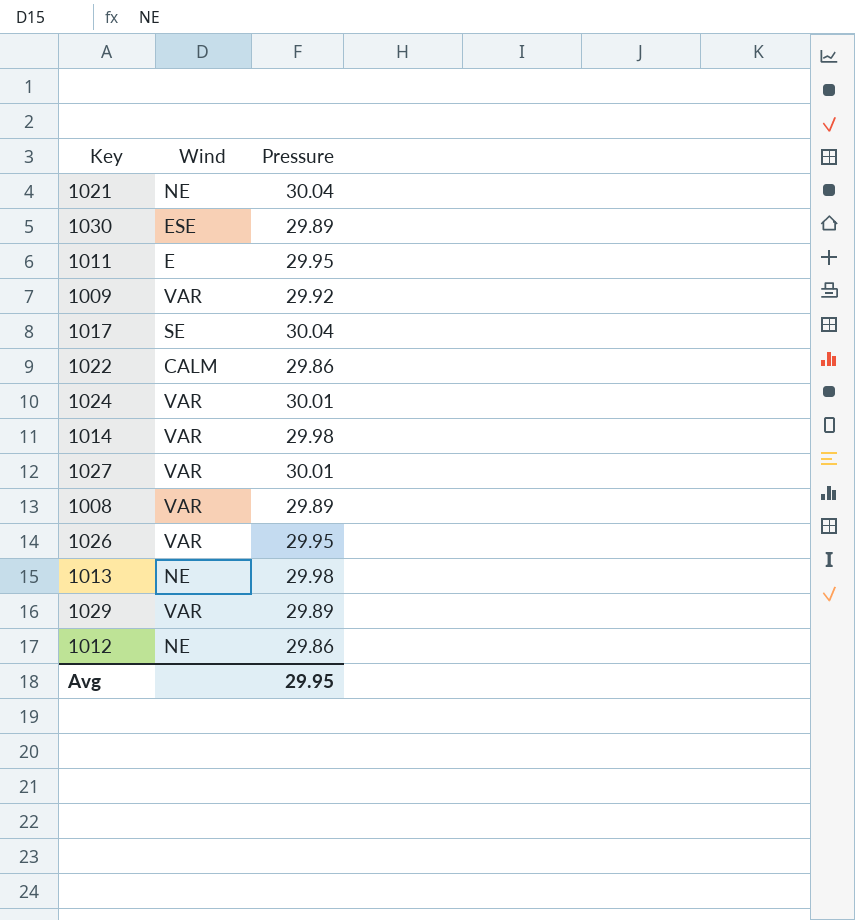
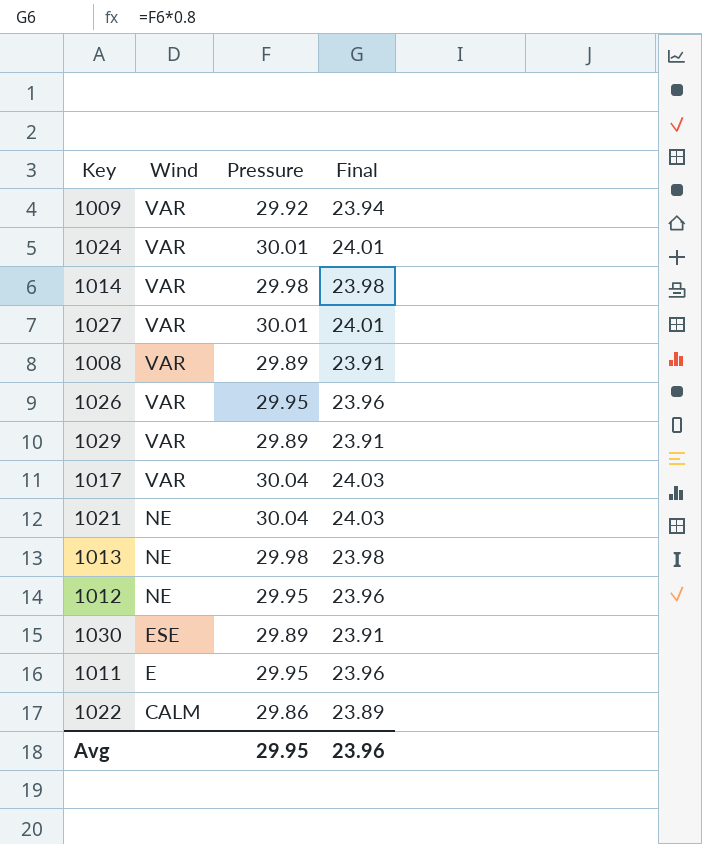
row order: none -> Wind descending
column Final | formula: none -> [Pressure] * 0.8
1017 | Wind: SE -> VAR
1012 | Pressure: 29.86 -> 29.95

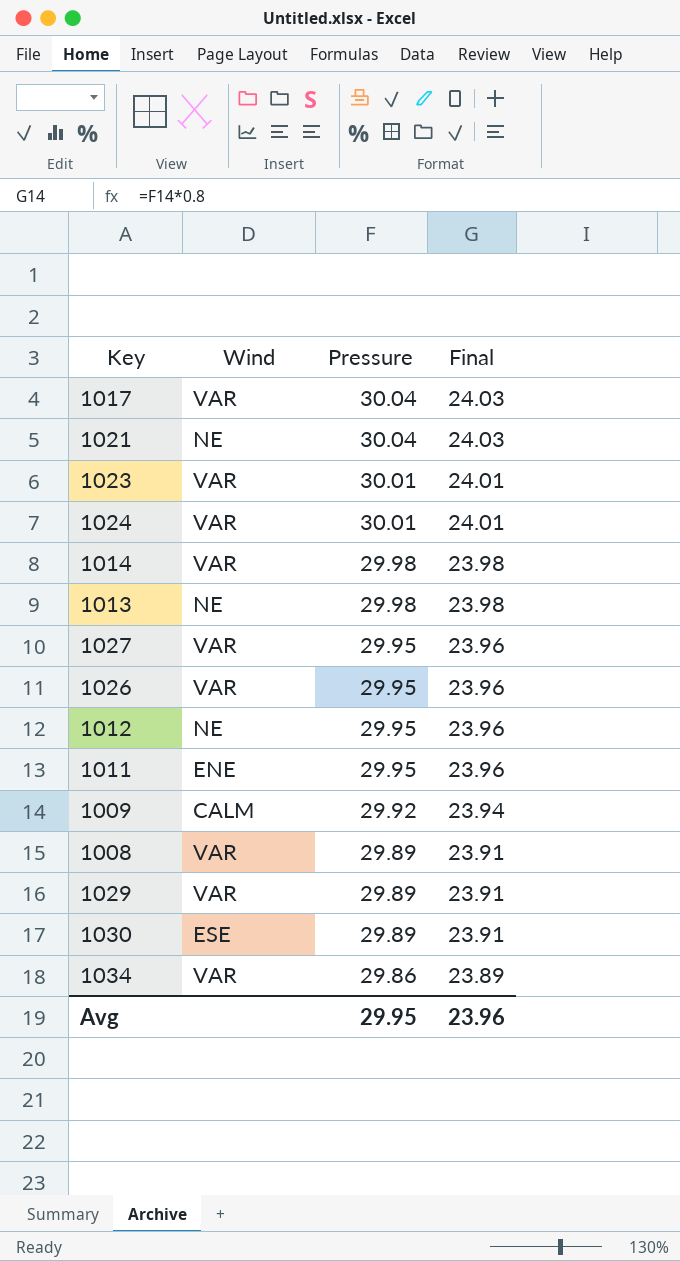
row order: Wind descending -> Pressure descending
row 1022: CALM | 29.86 | 23.89 -> none
row 1023: none -> VAR | 30.01 | 24.01
1027 | Pressure: 30.01 -> 29.95
1027 | Final: 24.01 -> 23.96
1011 | Wind: E -> ENE
1009 | Wind: VAR -> CALM
row 1034: none -> VAR | 29.86 | 23.89

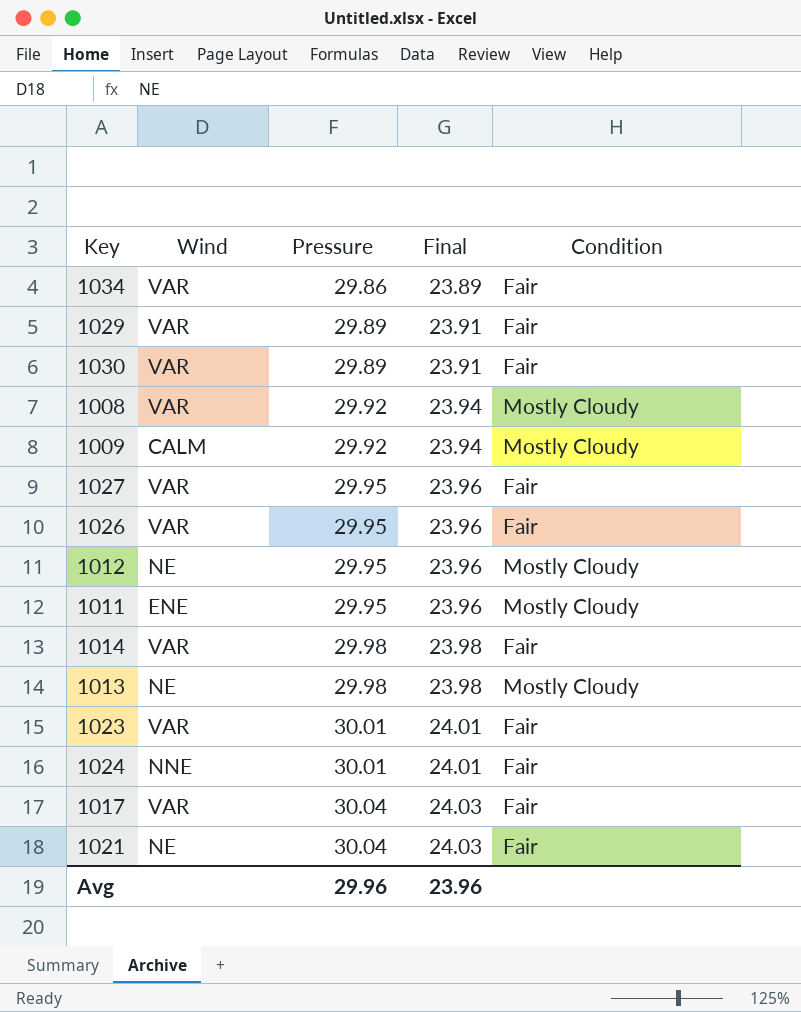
row order: Pressure descending -> Pressure ascending
column Condition | position: none -> 5
1030 | Wind: ESE -> VAR
1008 | Pressure: 29.89 -> 29.92
1008 | Final: 23.91 -> 23.94
1024 | Wind: VAR -> NNE
Avg | Pressure: 29.95 -> 29.96

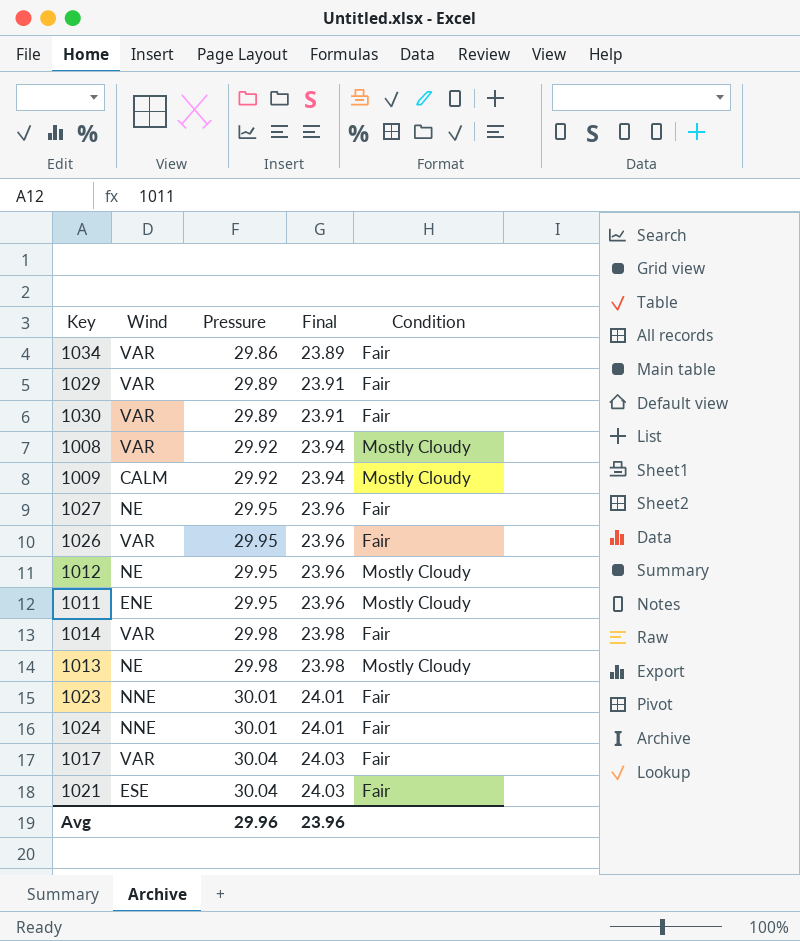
1027 | Wind: VAR -> NE
1023 | Wind: VAR -> NNE
1021 | Wind: NE -> ESE

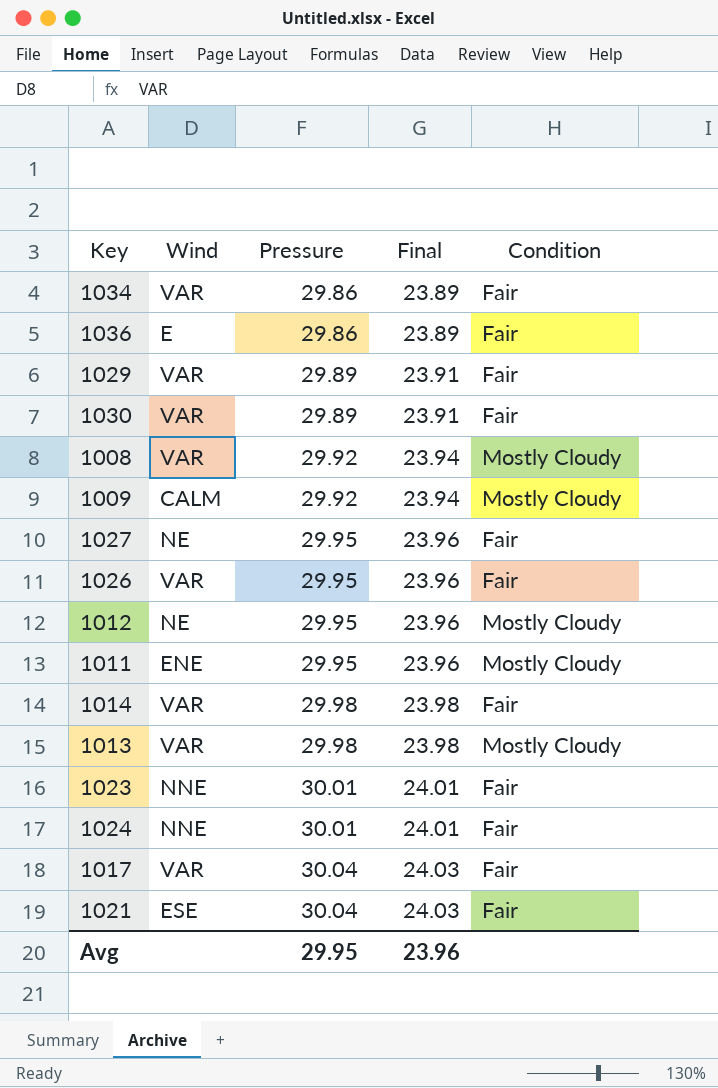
row 1036: none -> E | 29.86 | 23.89 | Fair
1013 | Wind: NE -> VAR
Avg | Pressure: 29.96 -> 29.95

